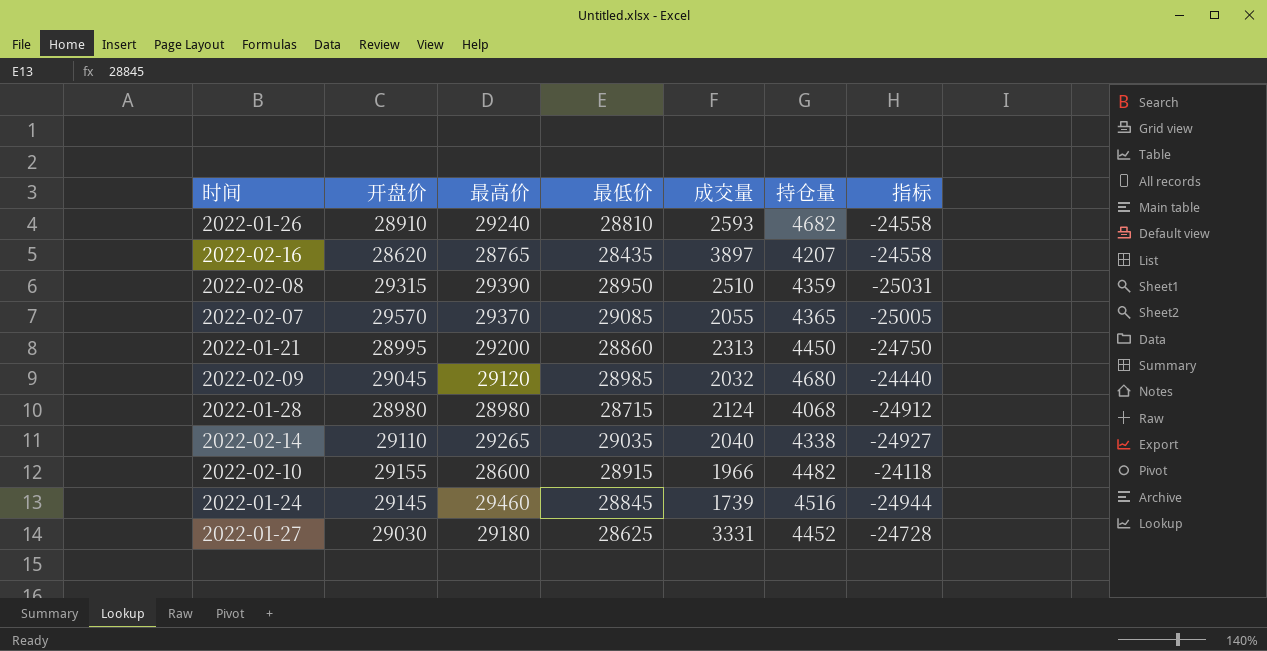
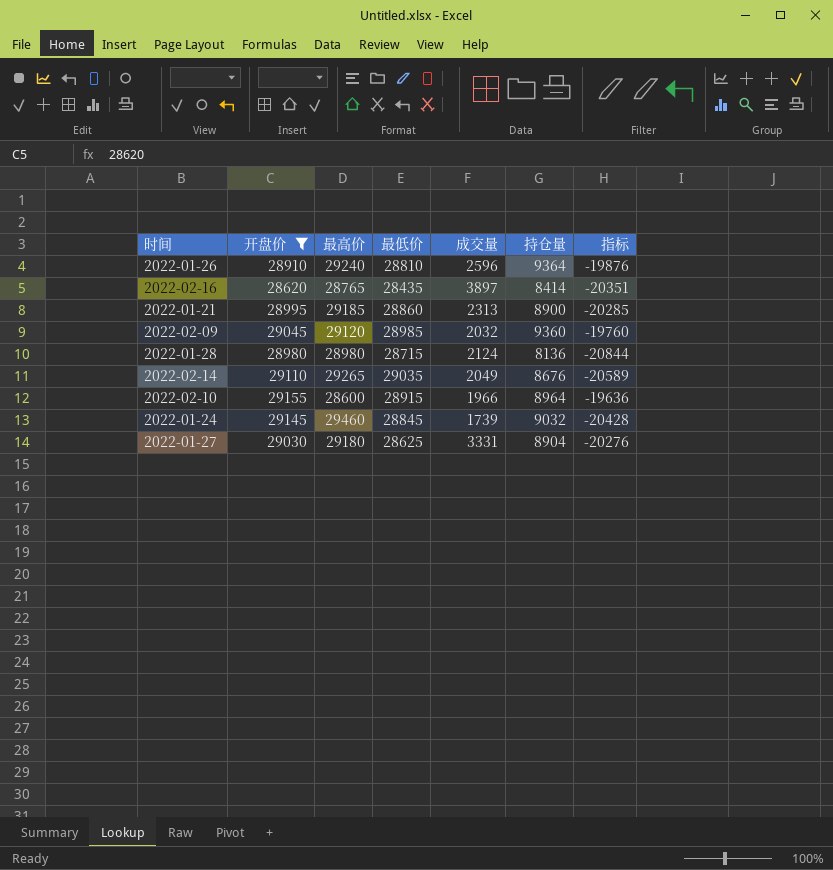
filter: none -> 开盘价 <= 29155
2022-01-26 | 成交量: 2593 -> 2596
2022-01-26 | 持仓量: 4682 -> 9364
2022-01-26 | 指标: -24558 -> -19876
2022-02-16 | 持仓量: 4207 -> 8414
2022-02-16 | 指标: -24558 -> -20351
2022-01-21 | 最高价: 29200 -> 29185
2022-01-21 | 持仓量: 4450 -> 8900
2022-01-21 | 指标: -24750 -> -20285
2022-02-09 | 持仓量: 4680 -> 9360
2022-02-09 | 指标: -24440 -> -19760
2022-01-28 | 持仓量: 4068 -> 8136
2022-01-28 | 指标: -24912 -> -20844
2022-02-14 | 成交量: 2040 -> 2049
2022-02-14 | 持仓量: 4338 -> 8676
2022-02-14 | 指标: -24927 -> -20589
2022-02-10 | 持仓量: 4482 -> 8964
2022-02-10 | 指标: -24118 -> -19636
2022-01-24 | 持仓量: 4516 -> 9032
2022-01-24 | 指标: -24944 -> -20428
2022-01-27 | 持仓量: 4452 -> 8904
2022-01-27 | 指标: -24728 -> -20276

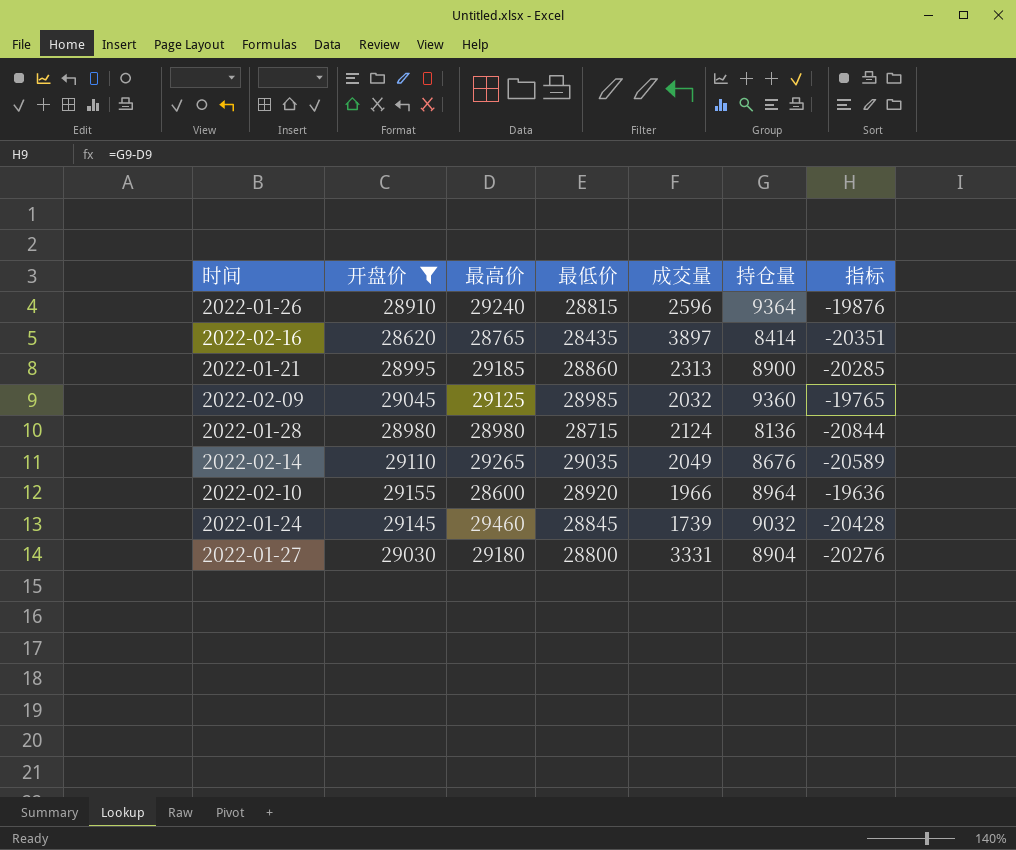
2022-01-26 | 最低价: 28810 -> 28815
2022-02-09 | 最高价: 29120 -> 29125
2022-02-09 | 指标: -19760 -> -19765
2022-02-10 | 最低价: 28915 -> 28920
2022-01-27 | 最低价: 28625 -> 28800

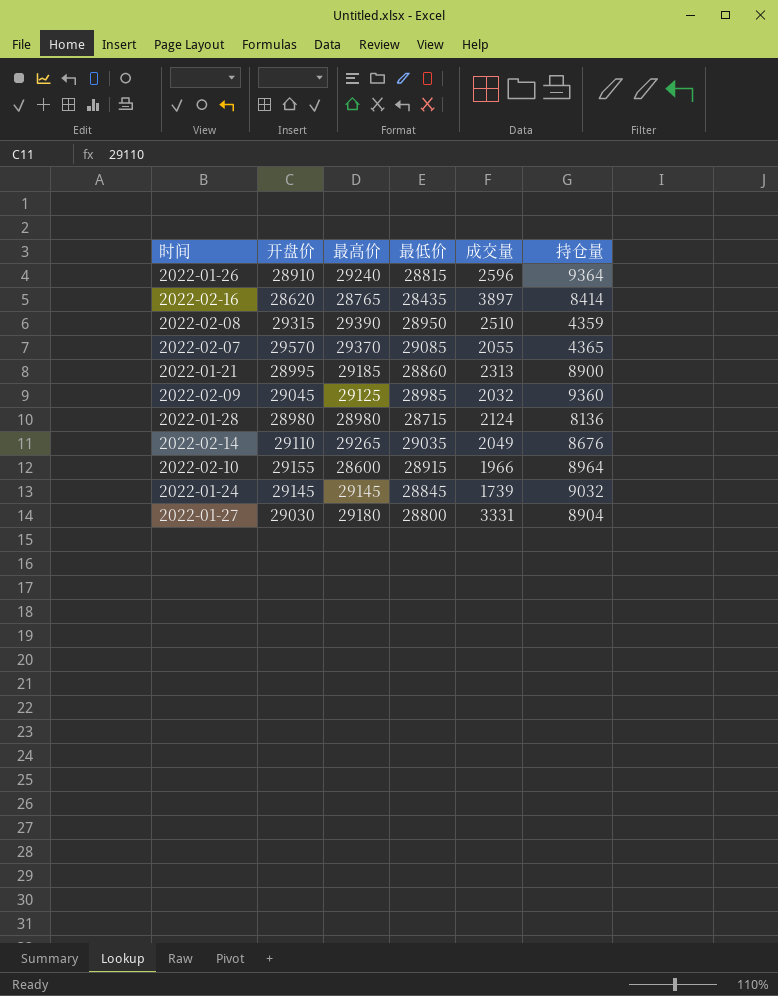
filter: 开盘价 <= 29155 -> none
column 指标 | formula: [持仓量] - [最高价] -> none
2022-02-10 | 最低价: 28920 -> 28915
2022-01-24 | 最高价: 29460 -> 29145

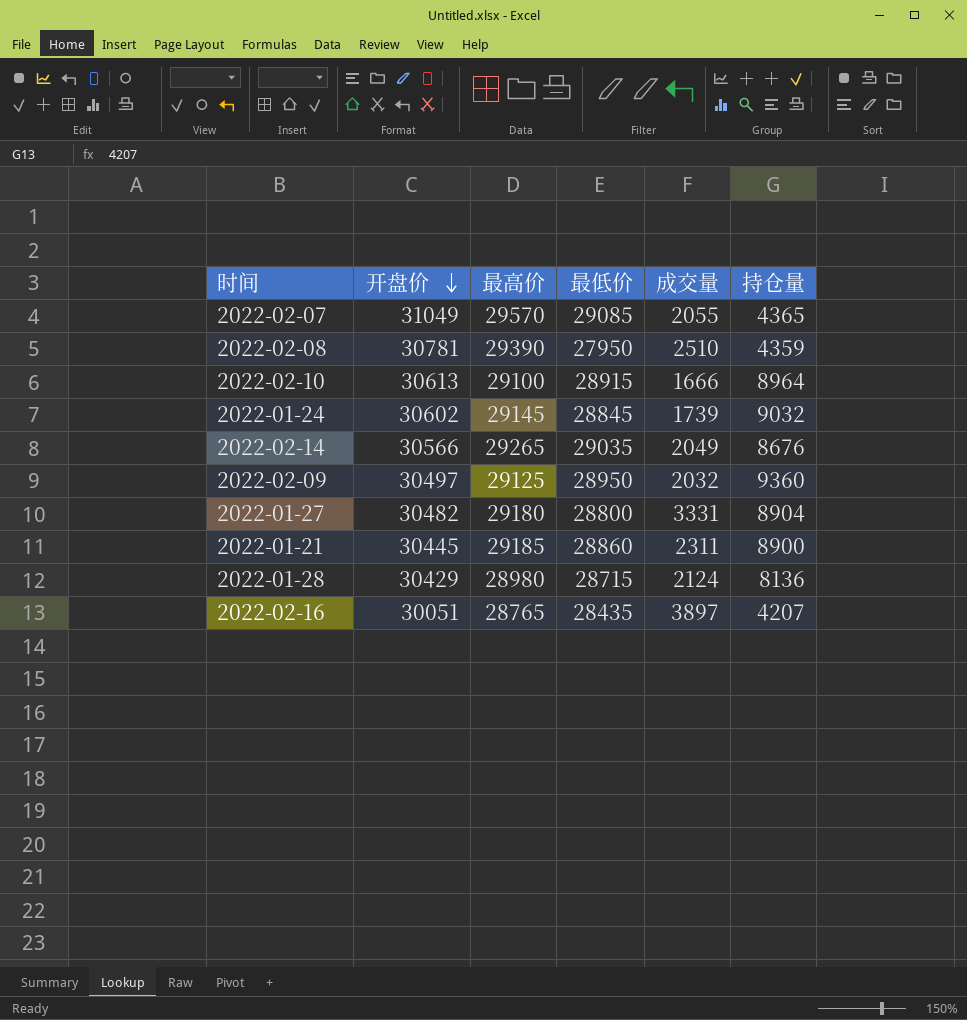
row order: none -> 开盘价 descending
row 2022-01-26: 28910 | 29240 | 28815 | 2596 | 9364 -> none
2022-02-07 | 开盘价: 29570 -> 31049
2022-02-07 | 最高价: 29370 -> 29570
2022-02-08 | 开盘价: 29315 -> 30781
2022-02-08 | 最低价: 28950 -> 27950
2022-02-10 | 开盘价: 29155 -> 30613
2022-02-10 | 最高价: 28600 -> 29100
2022-02-10 | 成交量: 1966 -> 1666
2022-01-24 | 开盘价: 29145 -> 30602
2022-02-14 | 开盘价: 29110 -> 30566
2022-02-09 | 开盘价: 29045 -> 30497
2022-02-09 | 最低价: 28985 -> 28950
2022-01-27 | 开盘价: 29030 -> 30482
2022-01-21 | 开盘价: 28995 -> 30445
2022-01-21 | 成交量: 2313 -> 2311
2022-01-28 | 开盘价: 28980 -> 30429
2022-02-16 | 开盘价: 28620 -> 30051
2022-02-16 | 持仓量: 8414 -> 4207

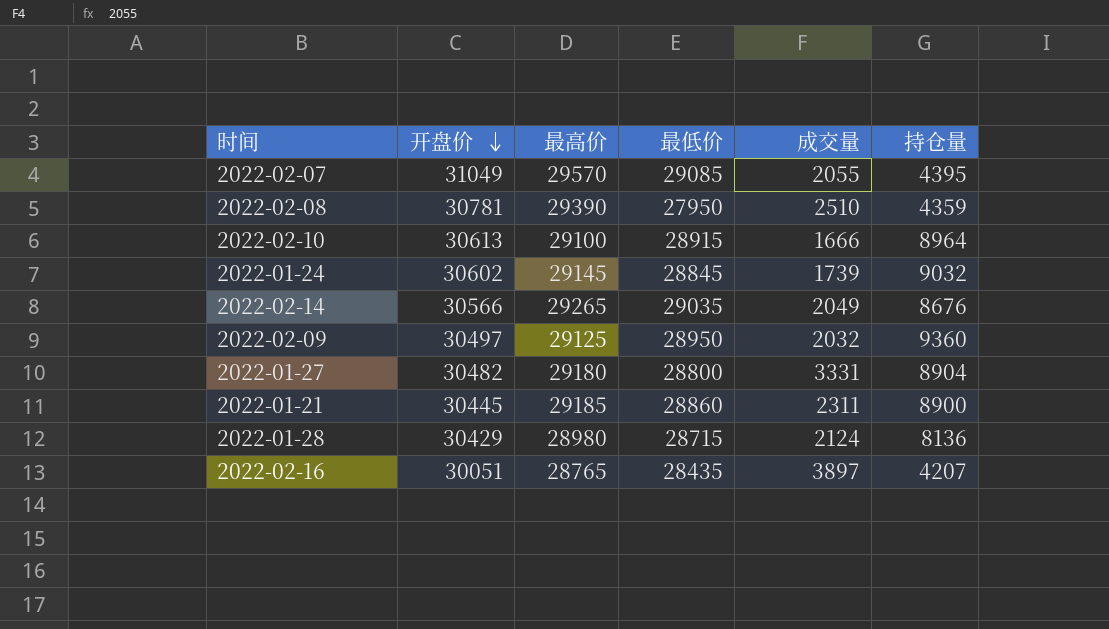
2022-02-07 | 持仓量: 4365 -> 4395

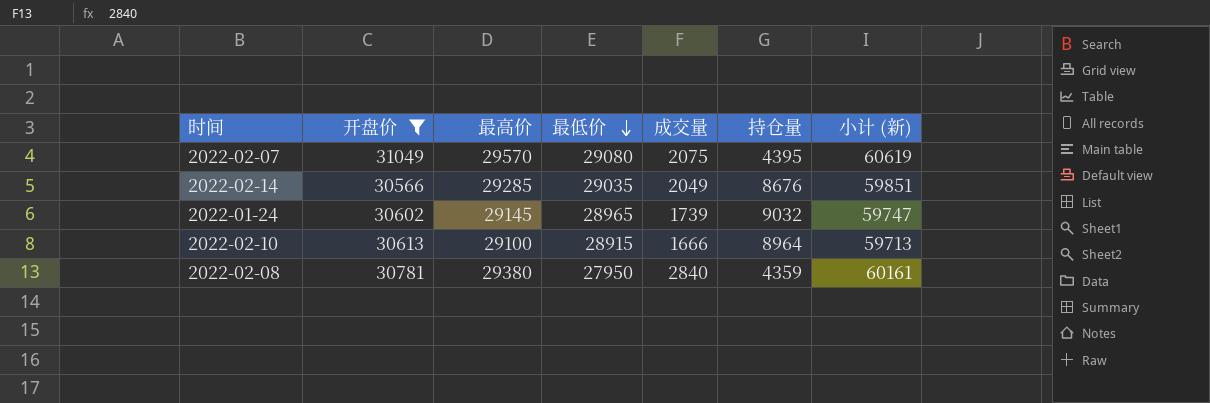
filter: none -> 开盘价 >= 30566
row order: 开盘价 descending -> 最低价 descending
column 小计 (新) | formula: none -> [开盘价] + [最高价]
2022-02-07 | 最低价: 29085 -> 29080
2022-02-07 | 成交量: 2055 -> 2075
2022-02-14 | 最高价: 29265 -> 29285
2022-01-24 | 最低价: 28845 -> 28965
2022-02-08 | 最高价: 29390 -> 29380
2022-02-08 | 成交量: 2510 -> 2840

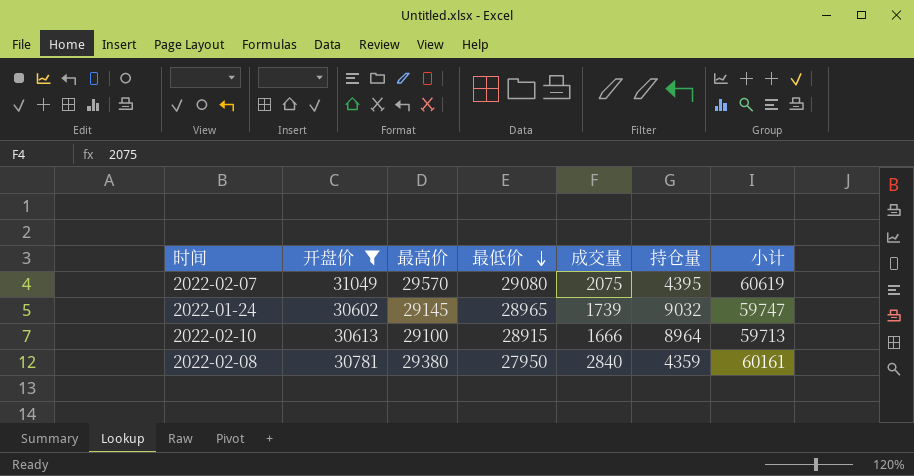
column name: 小计 (新) -> 小计
row 2022-02-14: 30566 | 29285 | 29035 | 2049 | 8676 | 59851 -> none

